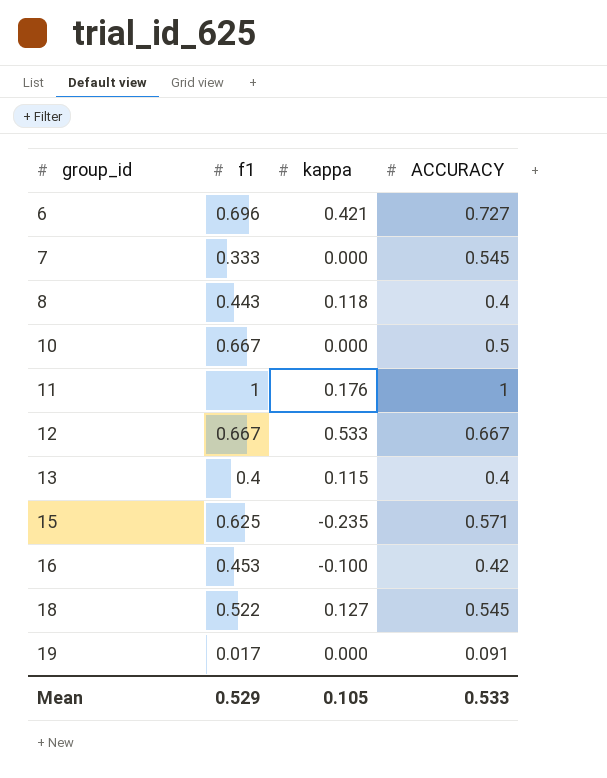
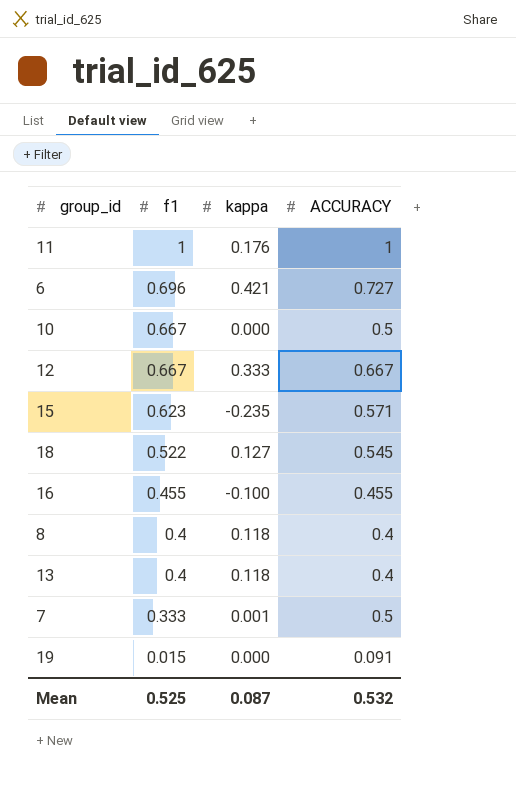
row order: group_id ascending -> f1 descending
12 | kappa: 0.533 -> 0.333
15 | f1: 0.625 -> 0.623
16 | f1: 0.453 -> 0.455
16 | ACCURACY: 0.42 -> 0.455
8 | f1: 0.443 -> 0.4
13 | kappa: 0.115 -> 0.118
7 | kappa: 0.000 -> 0.001
7 | ACCURACY: 0.545 -> 0.5
19 | f1: 0.017 -> 0.015
Mean | f1: 0.529 -> 0.525
Mean | kappa: 0.105 -> 0.087
Mean | ACCURACY: 0.533 -> 0.532

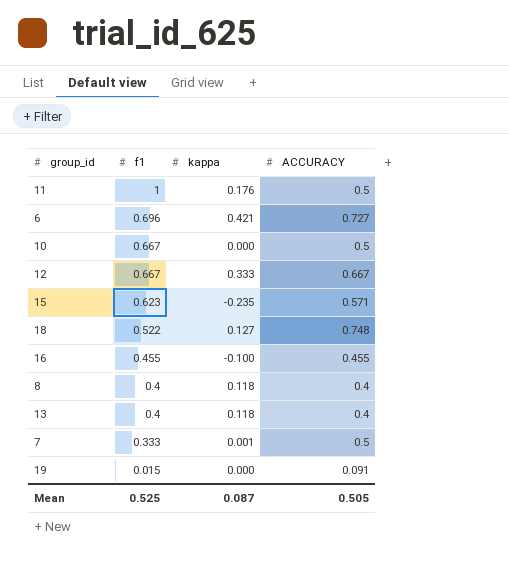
11 | ACCURACY: 1 -> 0.5
18 | ACCURACY: 0.545 -> 0.748
Mean | ACCURACY: 0.532 -> 0.505

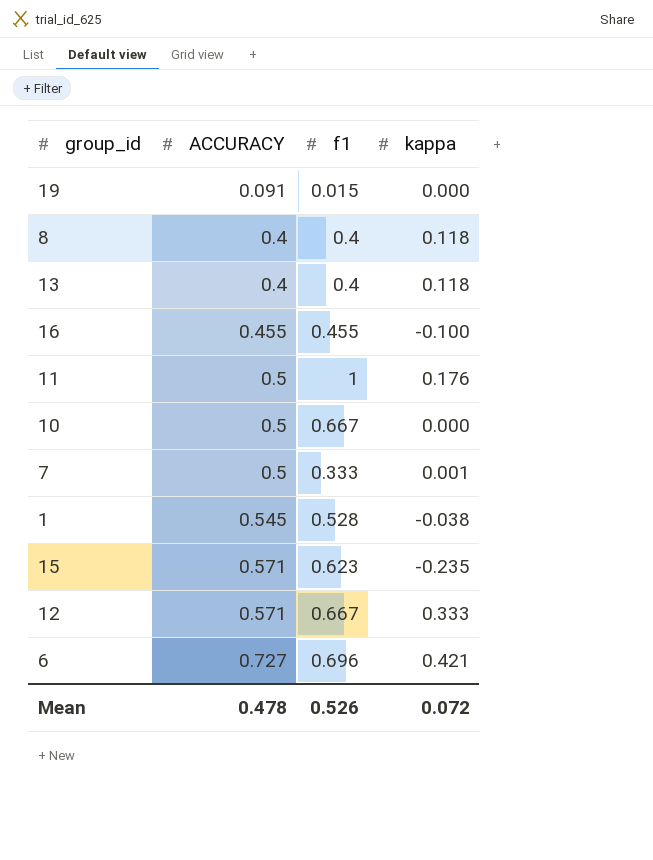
row order: f1 descending -> ACCURACY ascending
column ACCURACY | position: 4 -> 2
row 18: 0.522 | 0.127 | 0.748 -> none
row 1: none -> 0.545 | 0.528 | -0.038
12 | ACCURACY: 0.667 -> 0.571
Mean | ACCURACY: 0.505 -> 0.478
Mean | f1: 0.525 -> 0.526
Mean | kappa: 0.087 -> 0.072

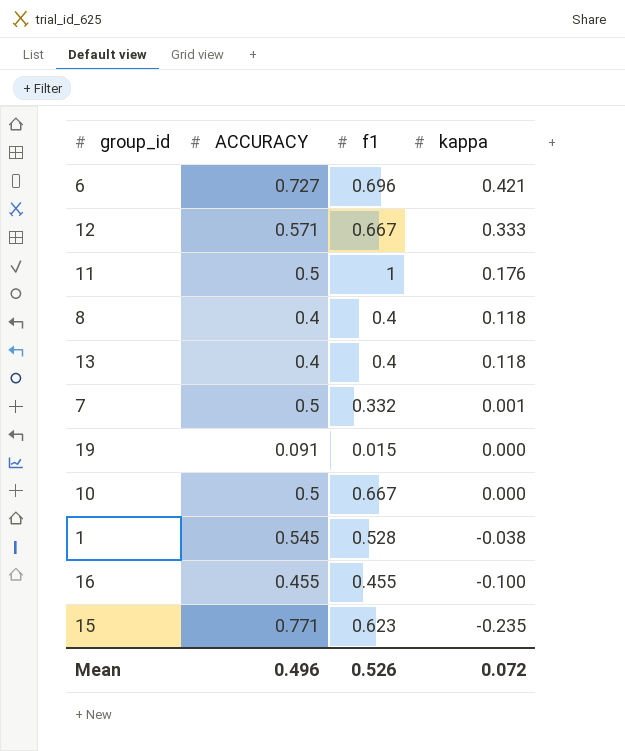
row order: ACCURACY ascending -> kappa descending
7 | f1: 0.333 -> 0.332
15 | ACCURACY: 0.571 -> 0.771
Mean | ACCURACY: 0.478 -> 0.496

